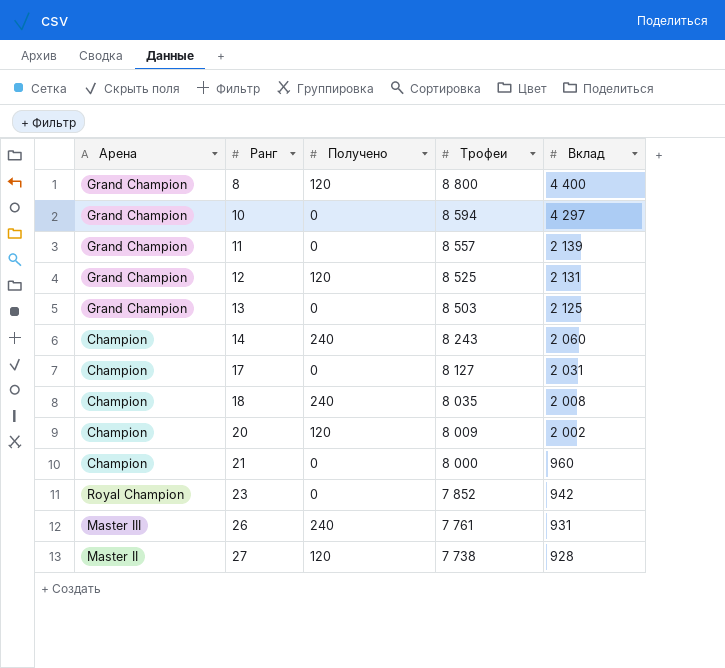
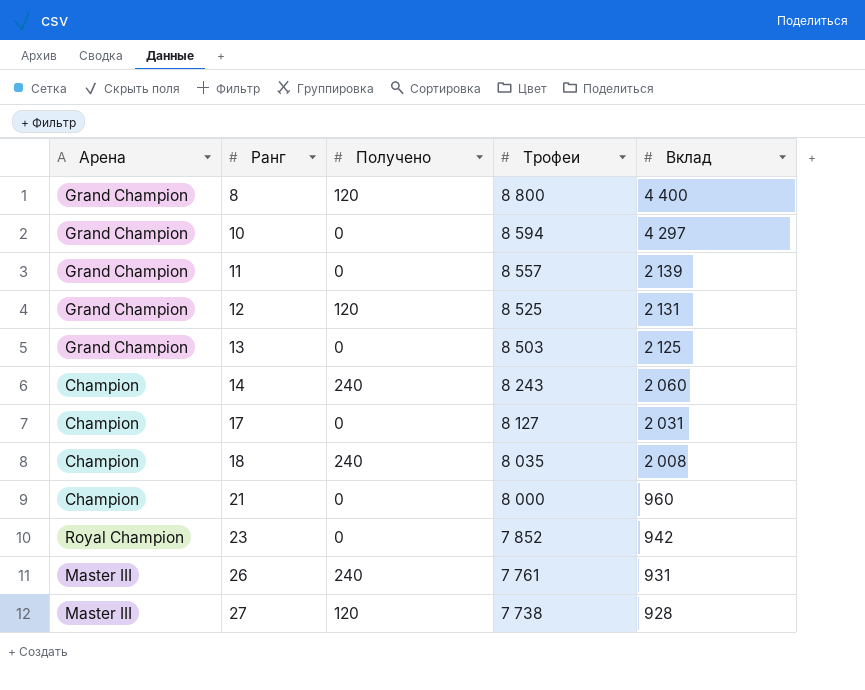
row 20: Champion | 120 | 8 009 | 2 002 -> none
27 | Арена: Master II -> Master III

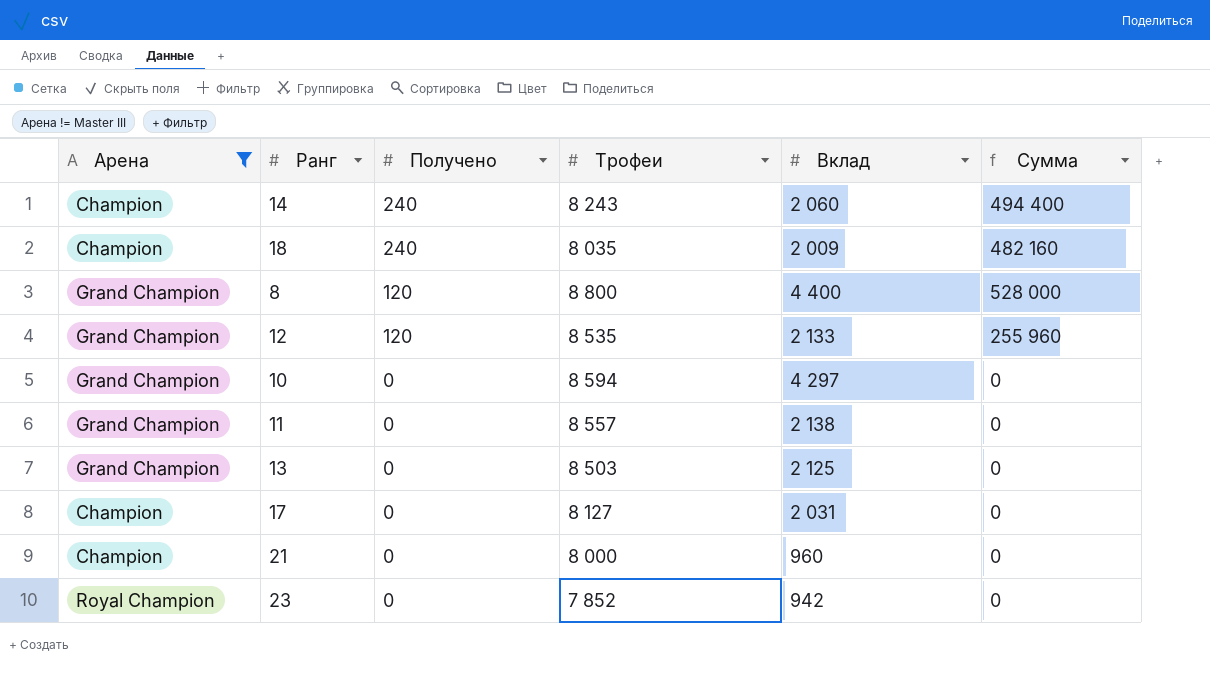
filter: none -> Арена != Master III
row order: Ранг ascending -> Получено descending
column Сумма | formula: none -> [Получено] * [Вклад]
18 | Вклад: 2 008 -> 2 009
12 | Трофеи: 8 525 -> 8 535
12 | Вклад: 2 131 -> 2 133
11 | Вклад: 2 139 -> 2 138

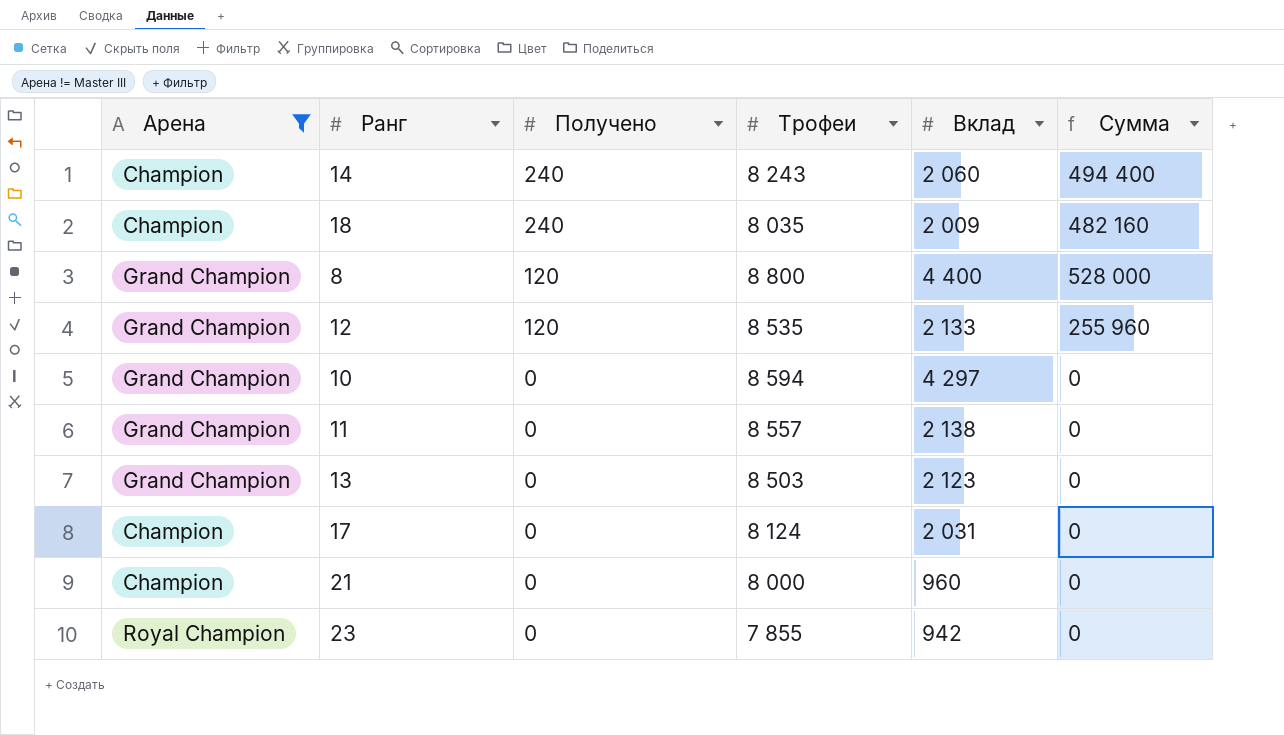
13 | Вклад: 2 125 -> 2 123
17 | Трофеи: 8 127 -> 8 124
23 | Трофеи: 7 852 -> 7 855

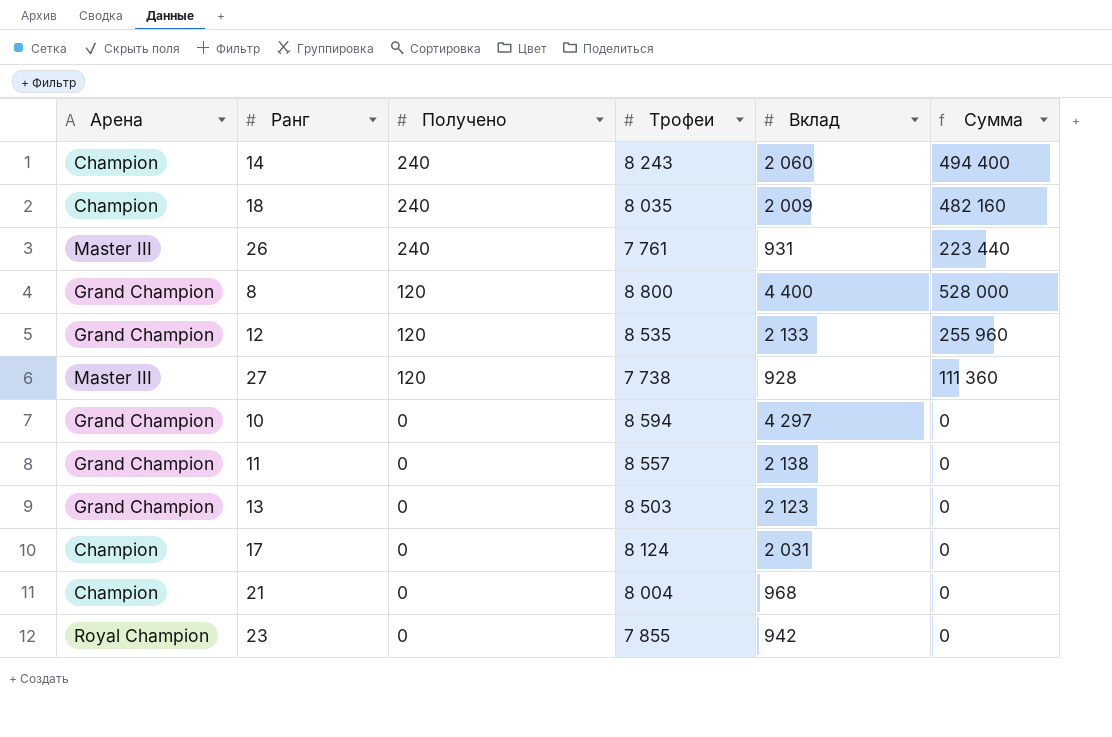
filter: Арена != Master III -> none
21 | Трофеи: 8 000 -> 8 004
21 | Вклад: 960 -> 968

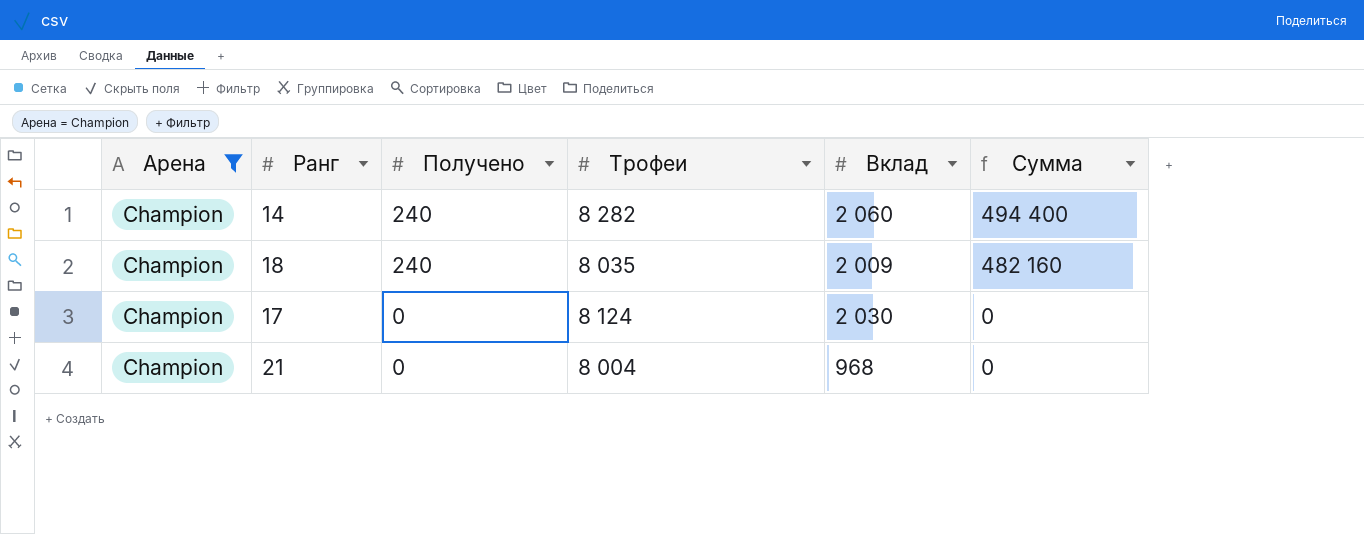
filter: none -> Арена = Champion
14 | Трофеи: 8 243 -> 8 282
17 | Вклад: 2 031 -> 2 030

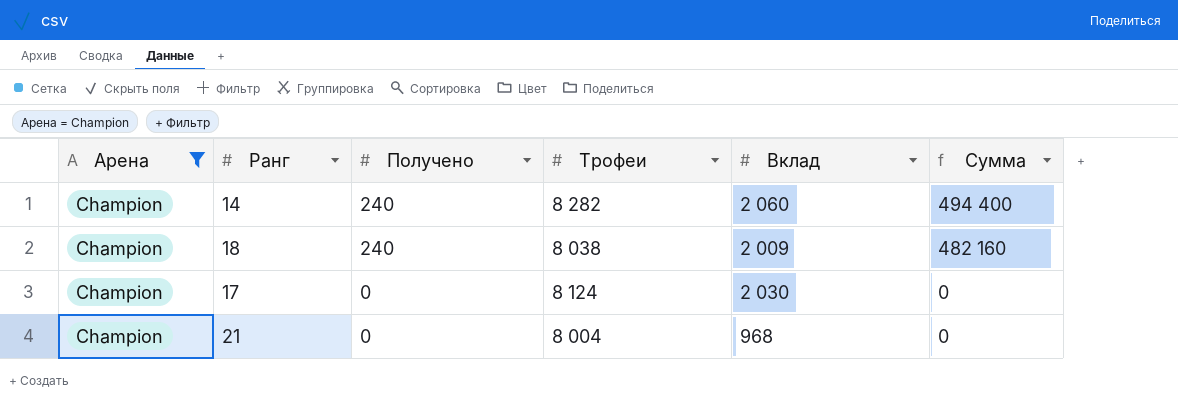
18 | Трофеи: 8 035 -> 8 038

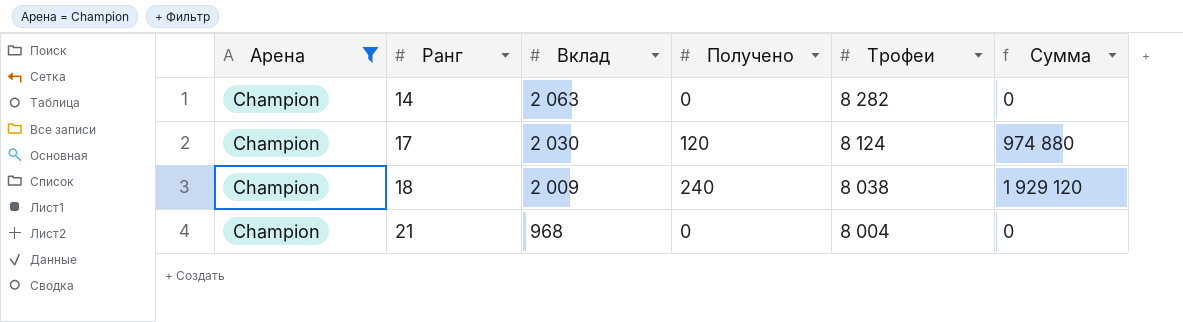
row order: Получено descending -> Ранг ascending
column Вклад | position: 5 -> 3
column Сумма | formula: [Получено] * [Вклад] -> [Получено] * [Трофеи]
14 | Вклад: 2 060 -> 2 063
14 | Получено: 240 -> 0
17 | Получено: 0 -> 120

